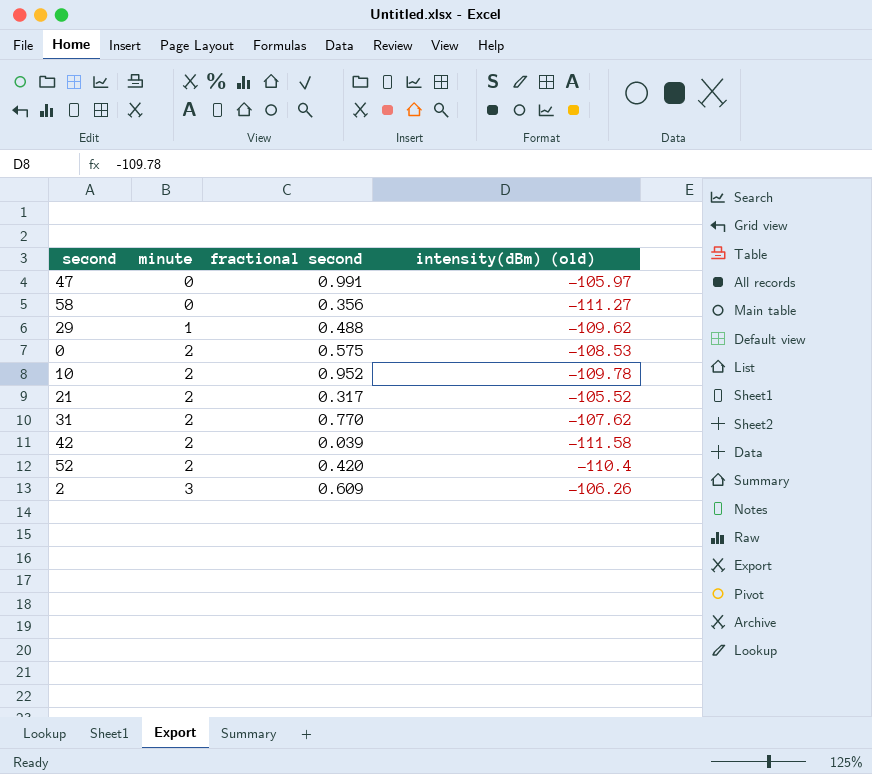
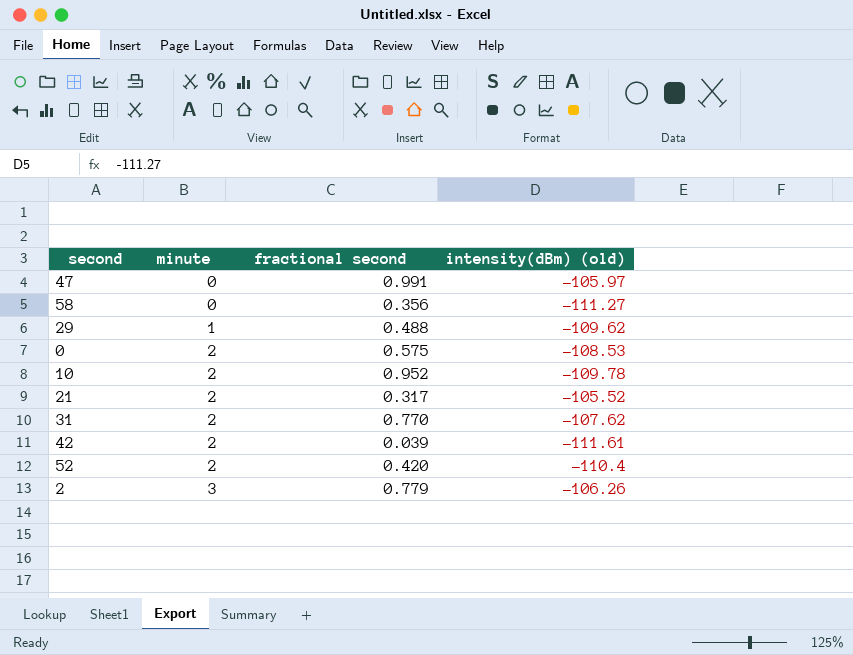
42 | intensity(dBm) (old): -111.58 -> -111.61
2 | fractional second: 0.609 -> 0.779

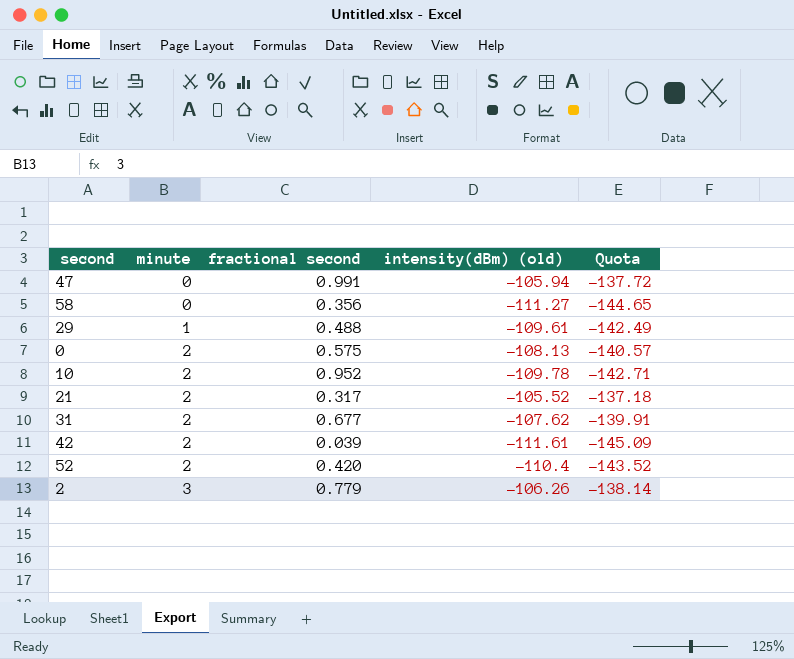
column Quota | formula: none -> [intensity(dBm) (old)] * 1.3
47 | intensity(dBm) (old): -105.97 -> -105.94
29 | intensity(dBm) (old): -109.62 -> -109.61
0 | intensity(dBm) (old): -108.53 -> -108.13
31 | fractional second: 0.770 -> 0.677

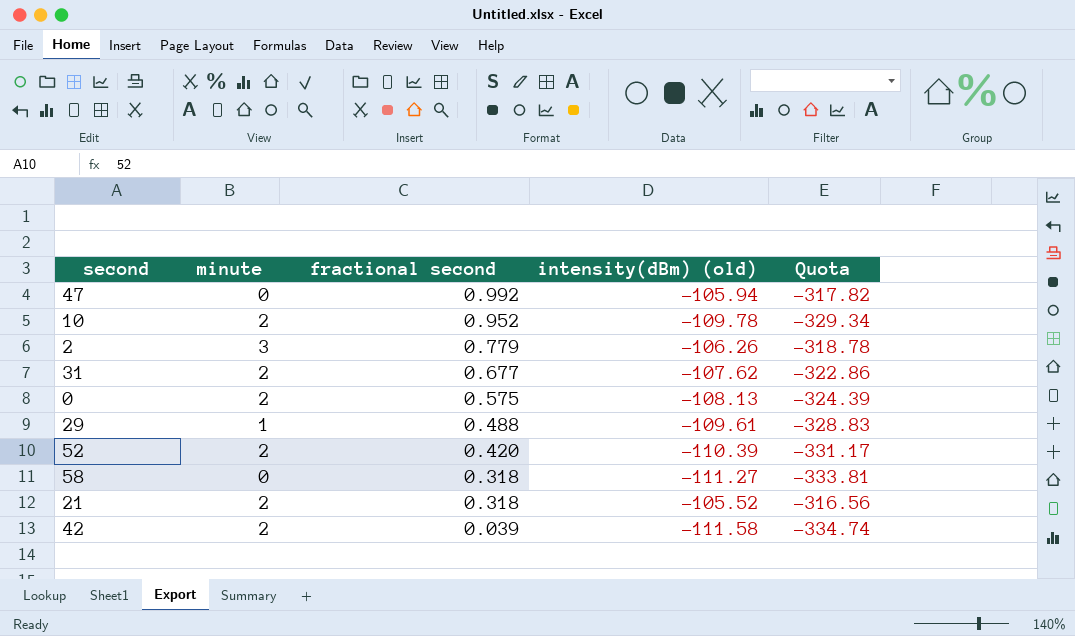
row order: minute ascending -> fractional second descending
column Quota | formula: [intensity(dBm) (old)] * 1.3 -> [intensity(dBm) (old)] * 3
47 | fractional second: 0.991 -> 0.992
52 | intensity(dBm) (old): -110.4 -> -110.39
58 | fractional second: 0.356 -> 0.318
21 | fractional second: 0.317 -> 0.318
42 | intensity(dBm) (old): -111.61 -> -111.58

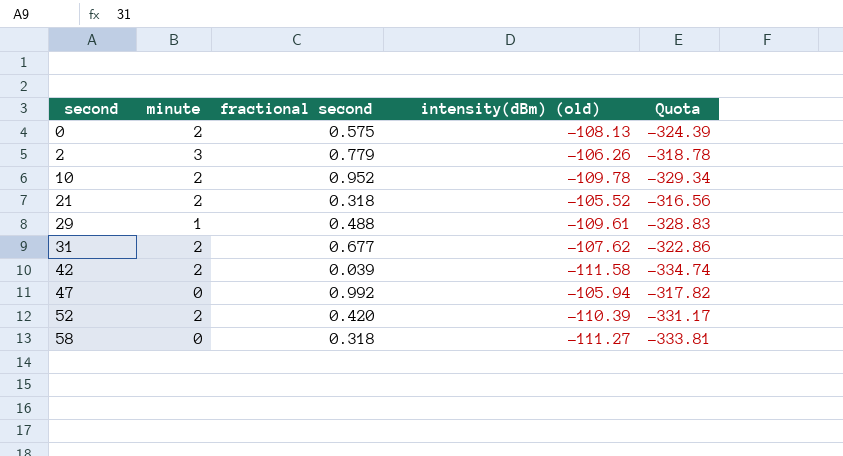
row order: fractional second descending -> second ascending

